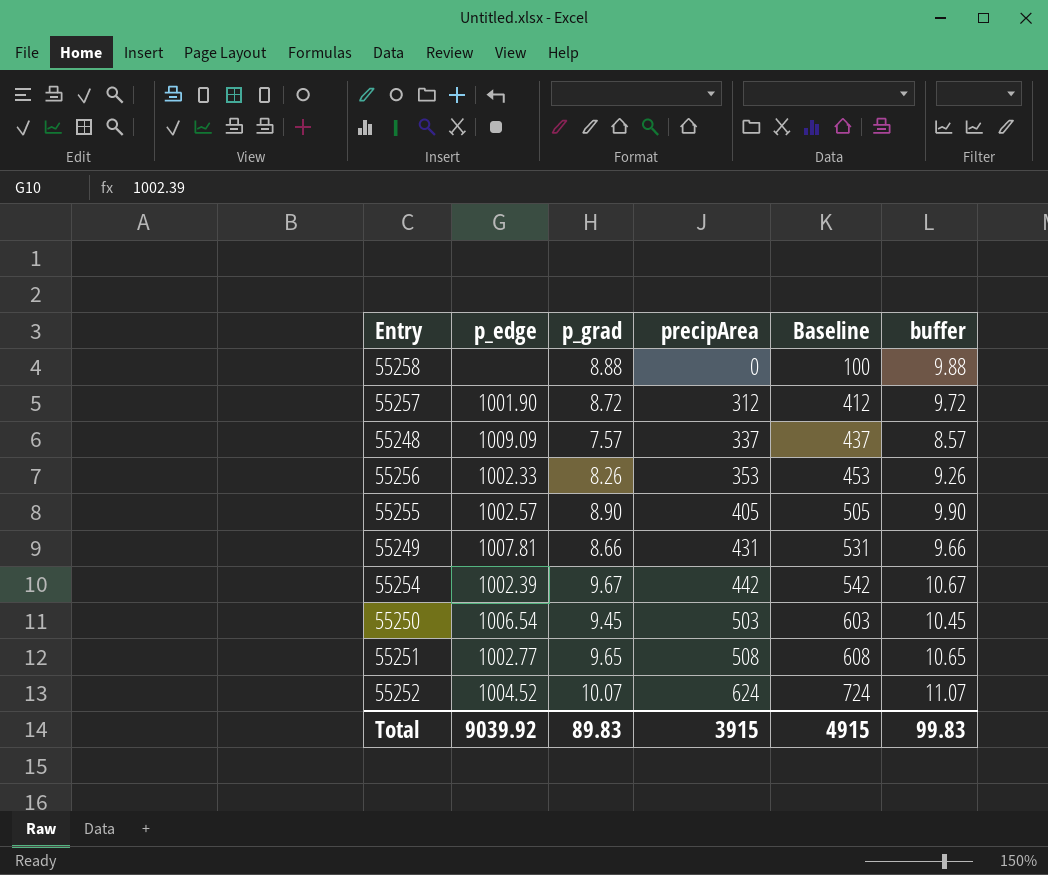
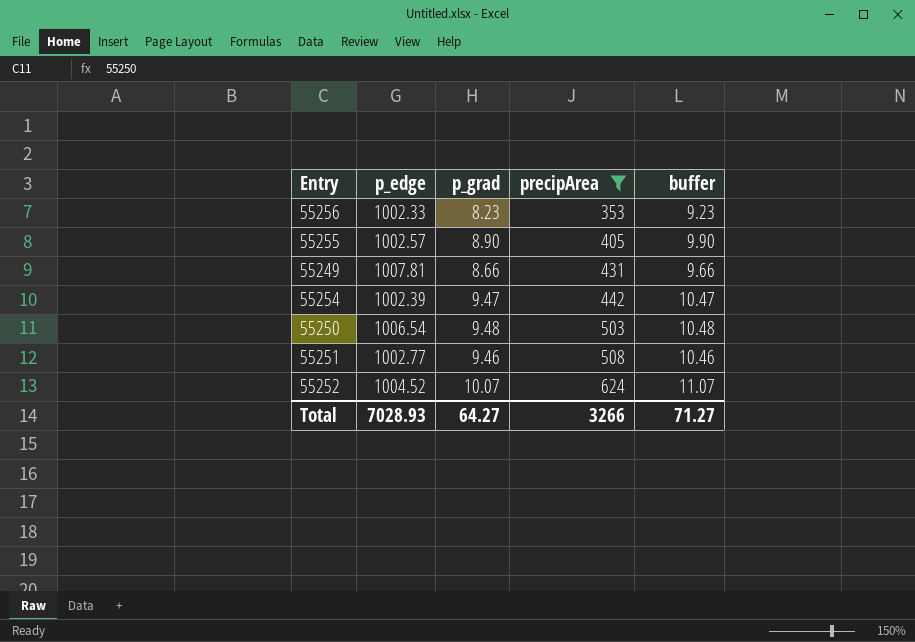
filter: none -> precipArea >= 353
column Baseline | formula: [precipArea] + 100 -> none
55256 | p_grad: 8.26 -> 8.23
55256 | buffer: 9.26 -> 9.23
55254 | p_grad: 9.67 -> 9.47
55254 | buffer: 10.67 -> 10.47
55250 | p_grad: 9.45 -> 9.48
55250 | buffer: 10.45 -> 10.48
55251 | p_grad: 9.65 -> 9.46
55251 | buffer: 10.65 -> 10.46
Total | p_edge: 9039.92 -> 7028.93
Total | p_grad: 89.83 -> 64.27
Total | precipArea: 3915 -> 3266
Total | buffer: 99.83 -> 71.27

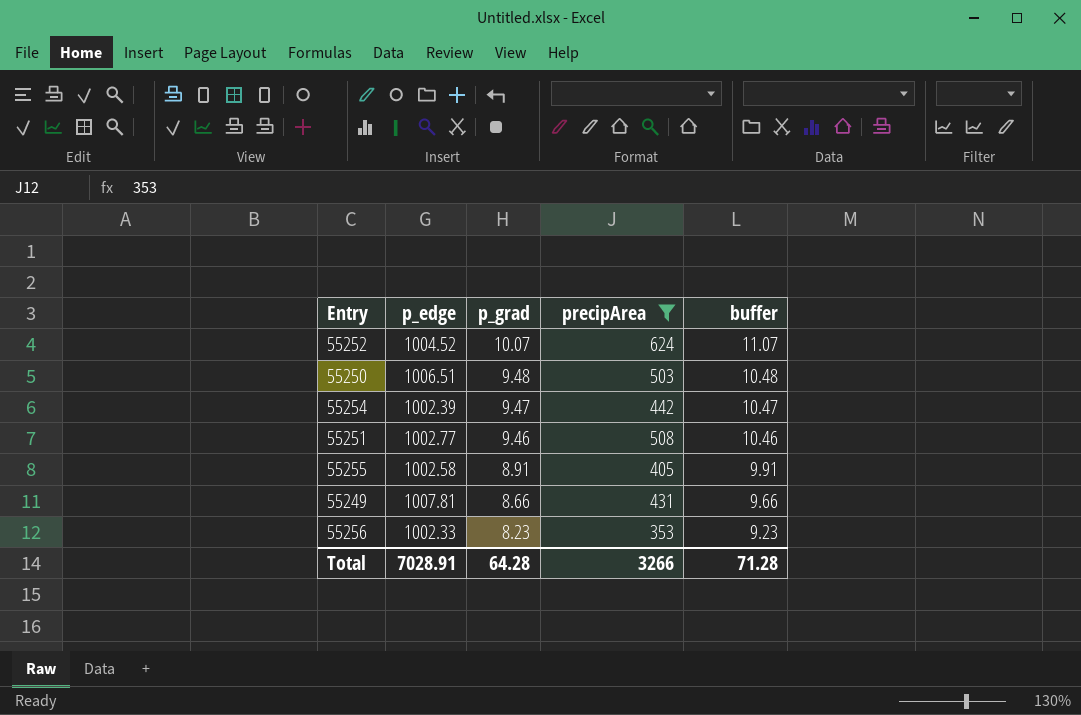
row order: precipArea ascending -> p_grad descending
55250 | p_edge: 1006.54 -> 1006.51
55255 | p_edge: 1002.57 -> 1002.58
55255 | p_grad: 8.90 -> 8.91
55255 | buffer: 9.90 -> 9.91
Total | p_edge: 7028.93 -> 7028.91
Total | p_grad: 64.27 -> 64.28
Total | buffer: 71.27 -> 71.28

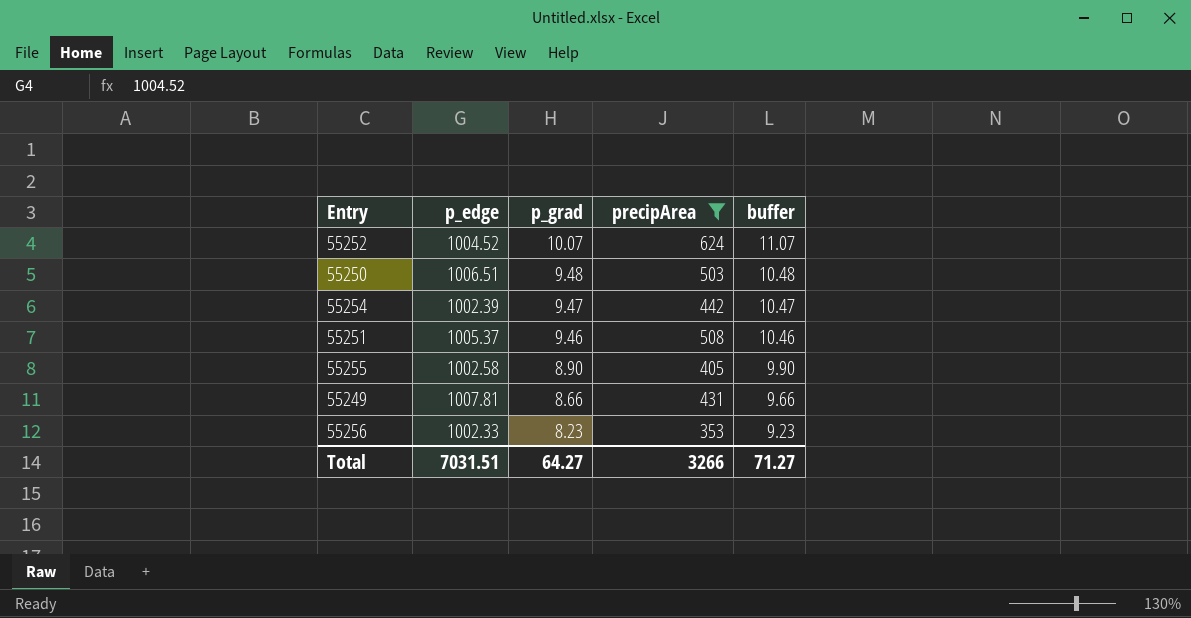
55251 | p_edge: 1002.77 -> 1005.37
55255 | p_grad: 8.91 -> 8.90
55255 | buffer: 9.91 -> 9.90
Total | p_edge: 7028.91 -> 7031.51
Total | p_grad: 64.28 -> 64.27
Total | buffer: 71.28 -> 71.27

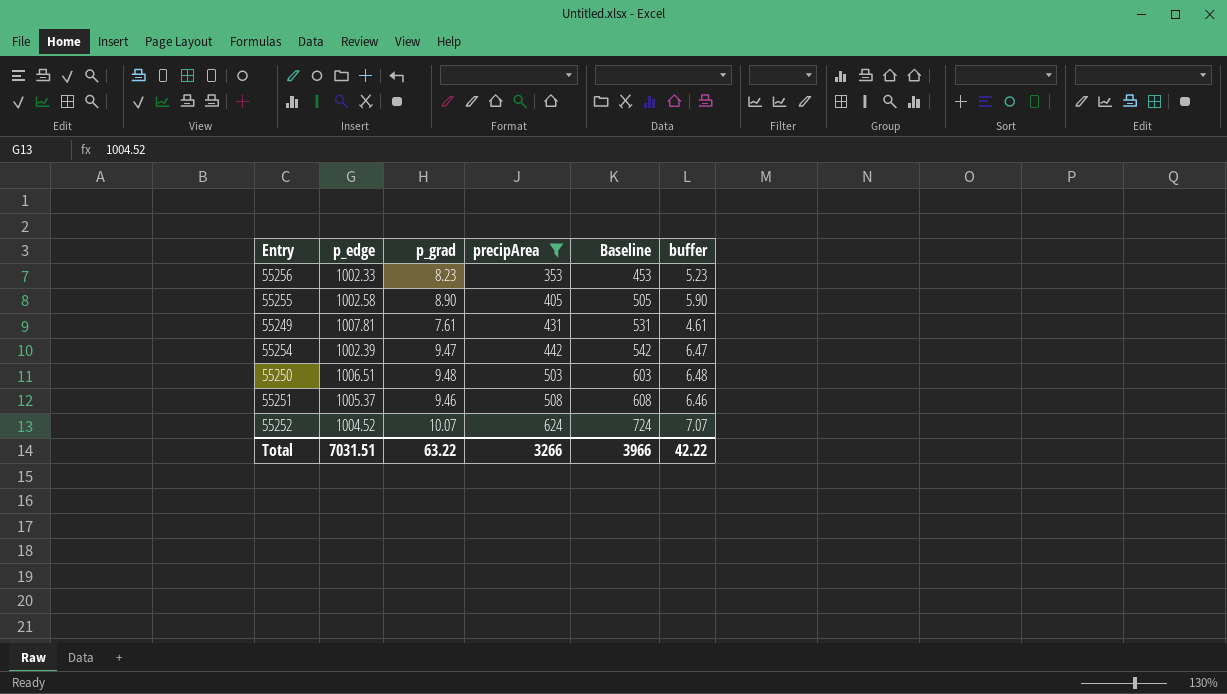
row order: p_grad descending -> precipArea ascending
column Baseline | formula: none -> [precipArea] + 100
column buffer | formula: [p_grad] + 1 -> [p_grad] - 3
55249 | p_grad: 8.66 -> 7.61
Total | p_grad: 64.27 -> 63.22
Total | buffer: 71.27 -> 42.22

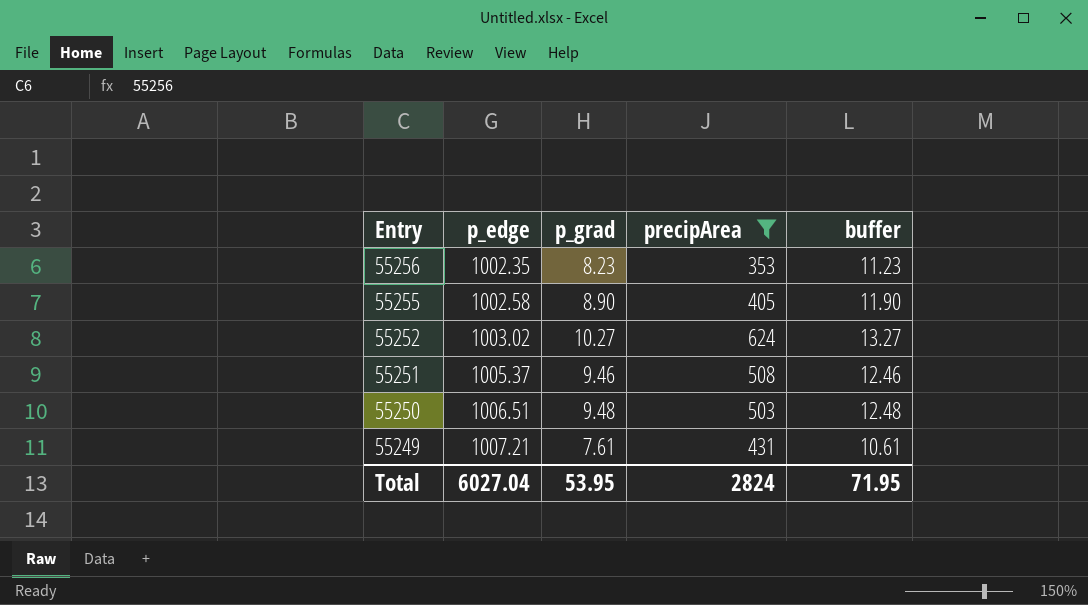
row order: precipArea ascending -> Entry descending
column Baseline | formula: [precipArea] + 100 -> none
column buffer | formula: [p_grad] - 3 -> [p_grad] + 3
row 55254: 1002.39 | 9.47 | 442 | 542 | 6.47 -> none
55256 | p_edge: 1002.33 -> 1002.35
55252 | p_edge: 1004.52 -> 1003.02
55252 | p_grad: 10.07 -> 10.27
55249 | p_edge: 1007.81 -> 1007.21
Total | p_edge: 7031.51 -> 6027.04
Total | p_grad: 63.22 -> 53.95
Total | precipArea: 3266 -> 2824
Total | buffer: 42.22 -> 71.95

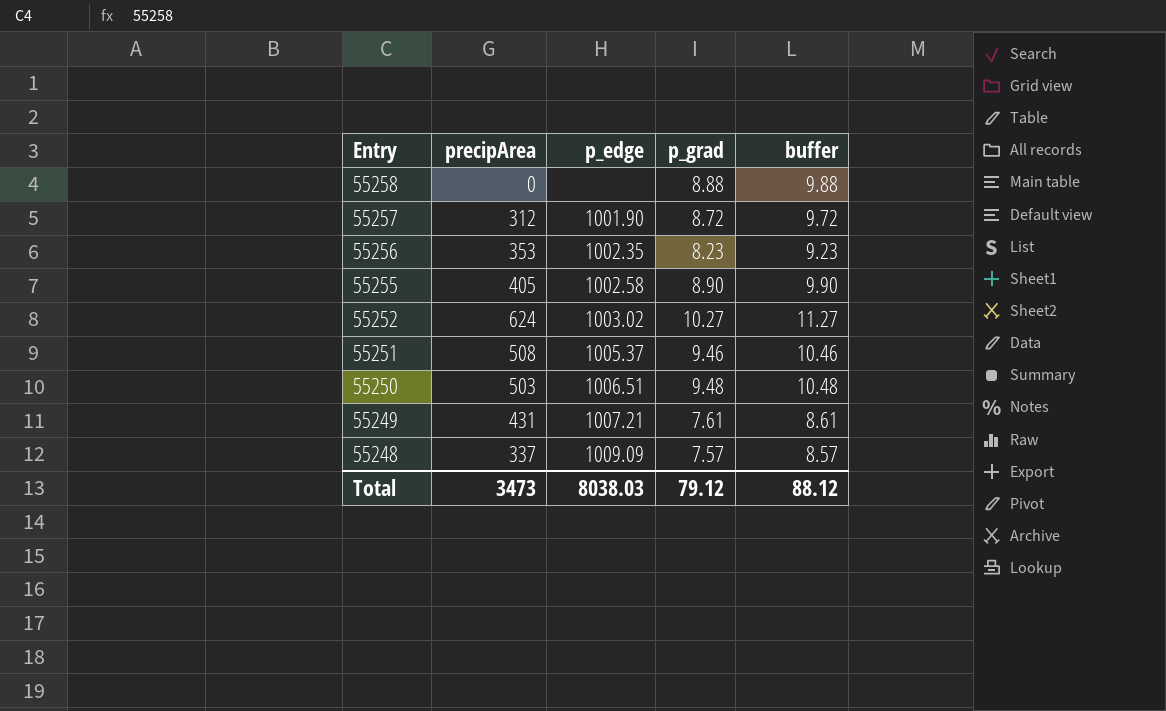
filter: precipArea >= 353 -> none
column precipArea | position: 4 -> 2
column buffer | formula: [p_grad] + 3 -> [p_grad] + 1
Total | precipArea: 2824 -> 3473
Total | p_edge: 6027.04 -> 8038.03
Total | p_grad: 53.95 -> 79.12
Total | buffer: 71.95 -> 88.12

